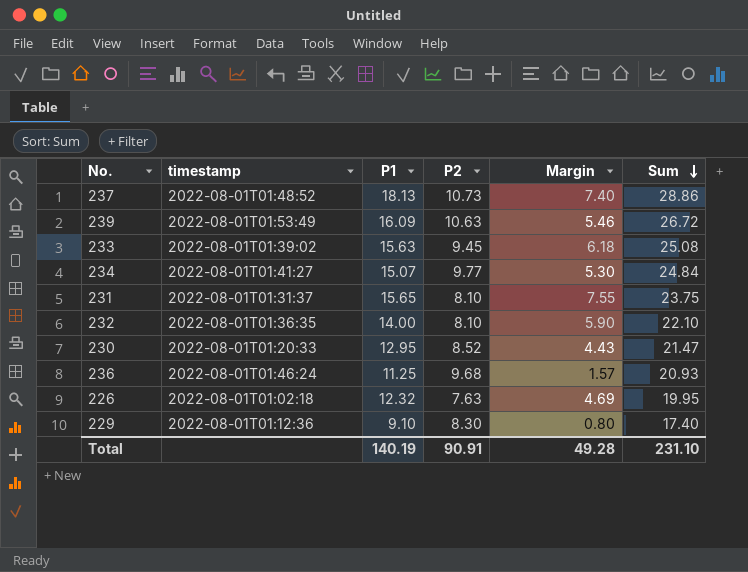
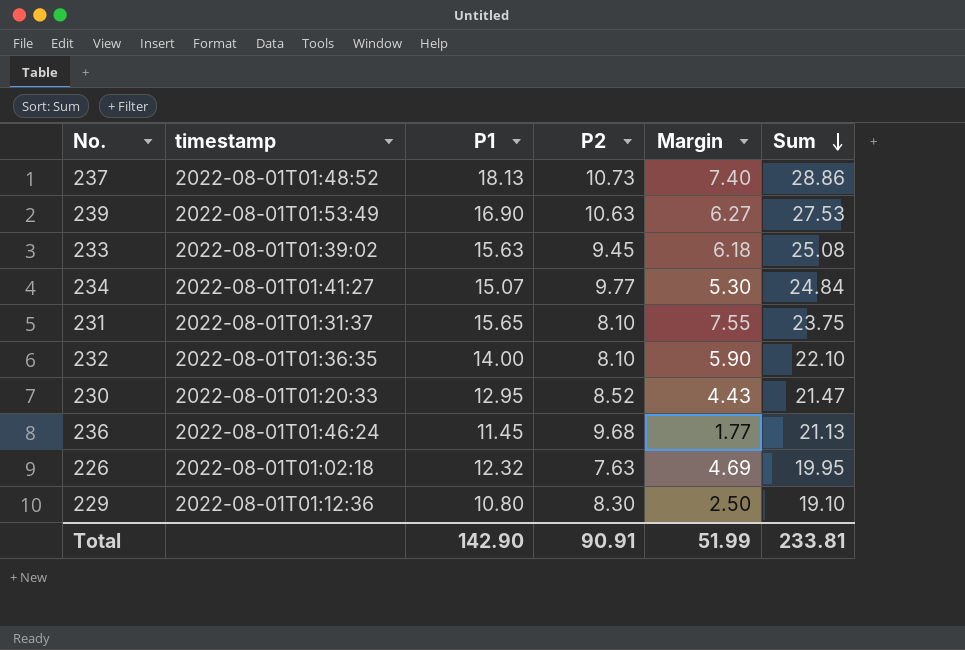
239 | P1: 16.09 -> 16.90
239 | Margin: 5.46 -> 6.27
239 | Sum: 26.72 -> 27.53
236 | P1: 11.25 -> 11.45
236 | Margin: 1.57 -> 1.77
236 | Sum: 20.93 -> 21.13
229 | P1: 9.10 -> 10.80
229 | Margin: 0.80 -> 2.50
229 | Sum: 17.40 -> 19.10
Total | P1: 140.19 -> 142.90
Total | Margin: 49.28 -> 51.99
Total | Sum: 231.10 -> 233.81

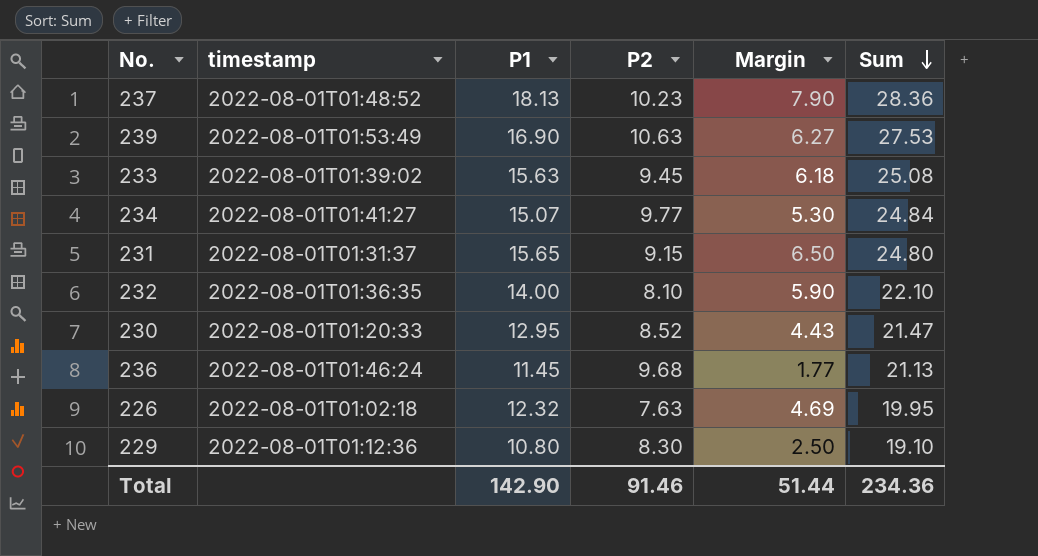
237 | P2: 10.73 -> 10.23
237 | Margin: 7.40 -> 7.90
237 | Sum: 28.86 -> 28.36
231 | P2: 8.10 -> 9.15
231 | Margin: 7.55 -> 6.50
231 | Sum: 23.75 -> 24.80
Total | P2: 90.91 -> 91.46
Total | Margin: 51.99 -> 51.44
Total | Sum: 233.81 -> 234.36

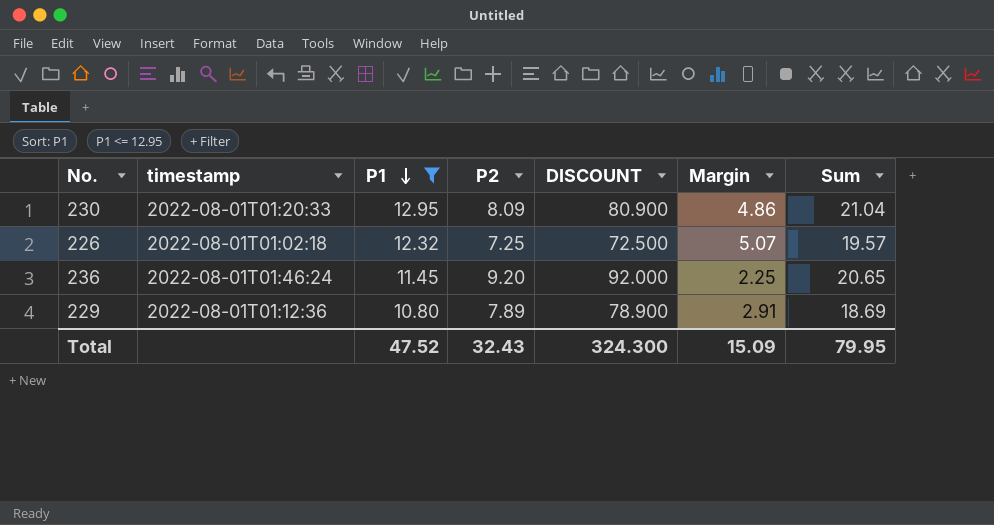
filter: none -> P1 <= 12.95
row order: Sum descending -> P1 descending
column DISCOUNT | formula: none -> [P2] * 10
230 | P2: 8.52 -> 8.09
230 | Margin: 4.43 -> 4.86
230 | Sum: 21.47 -> 21.04
226 | P2: 7.63 -> 7.25
226 | Margin: 4.69 -> 5.07
226 | Sum: 19.95 -> 19.57
236 | P2: 9.68 -> 9.20
236 | Margin: 1.77 -> 2.25
236 | Sum: 21.13 -> 20.65
229 | P2: 8.30 -> 7.89
229 | Margin: 2.50 -> 2.91
229 | Sum: 19.10 -> 18.69
Total | P1: 142.90 -> 47.52
Total | P2: 91.46 -> 32.43
Total | Margin: 51.44 -> 15.09
Total | Sum: 234.36 -> 79.95

